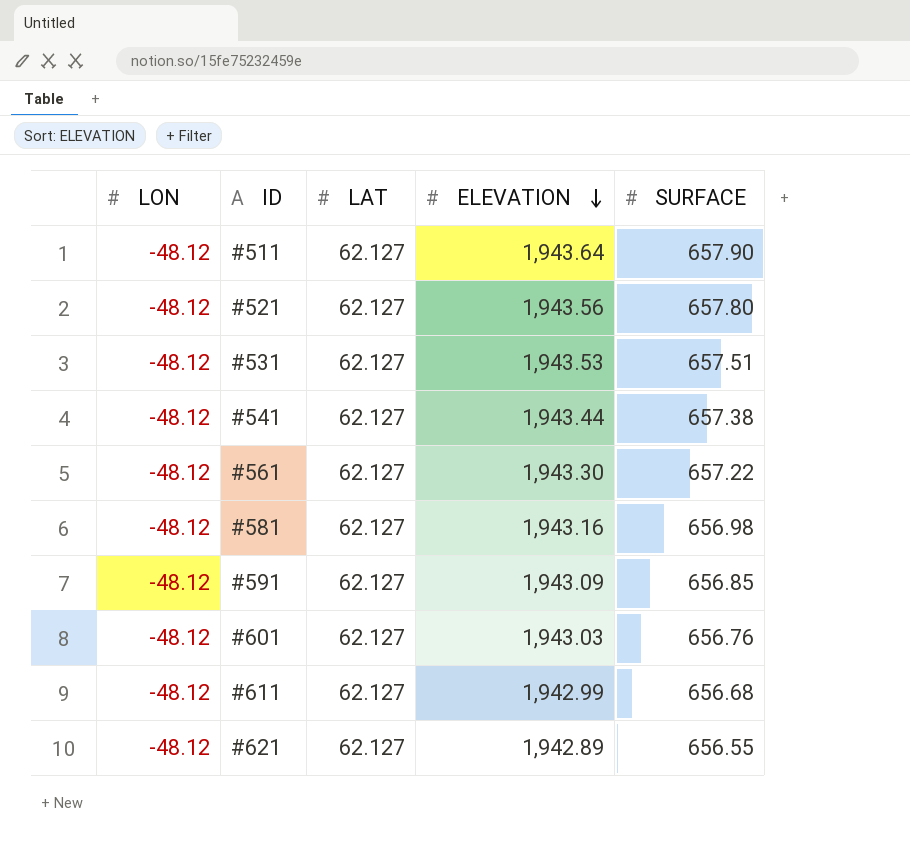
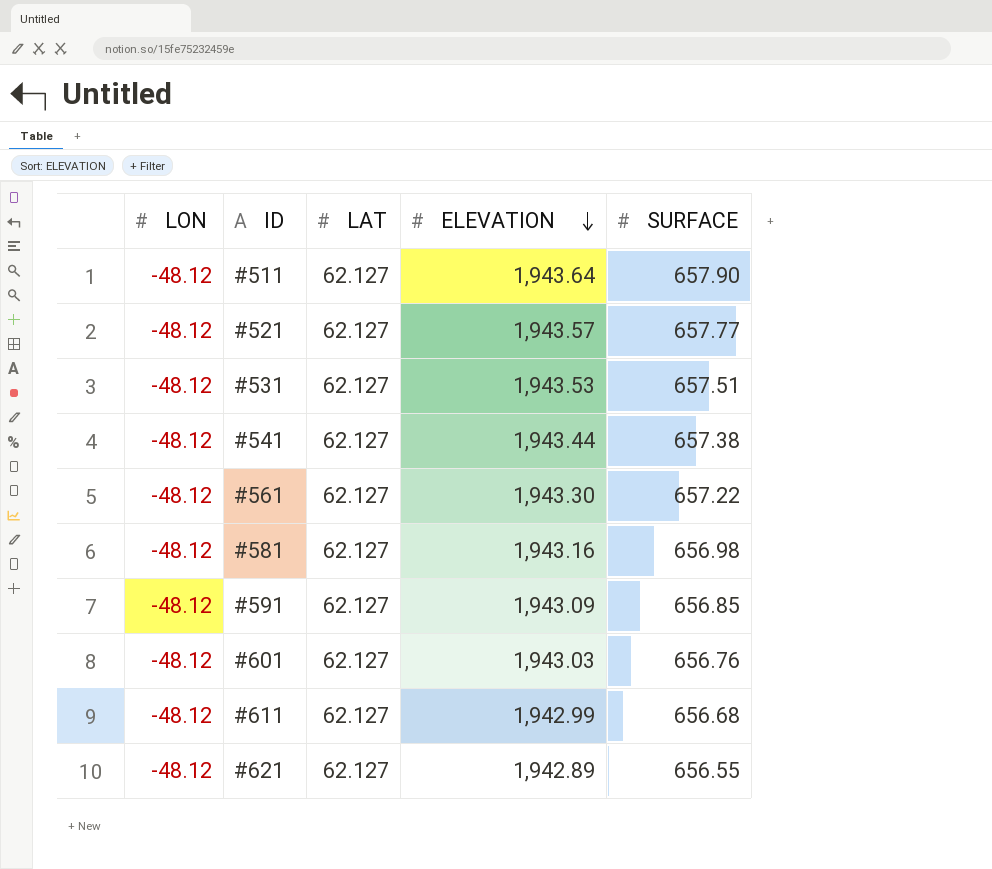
#521 | ELEVATION: 1,943.56 -> 1,943.57
#521 | SURFACE: 657.80 -> 657.77

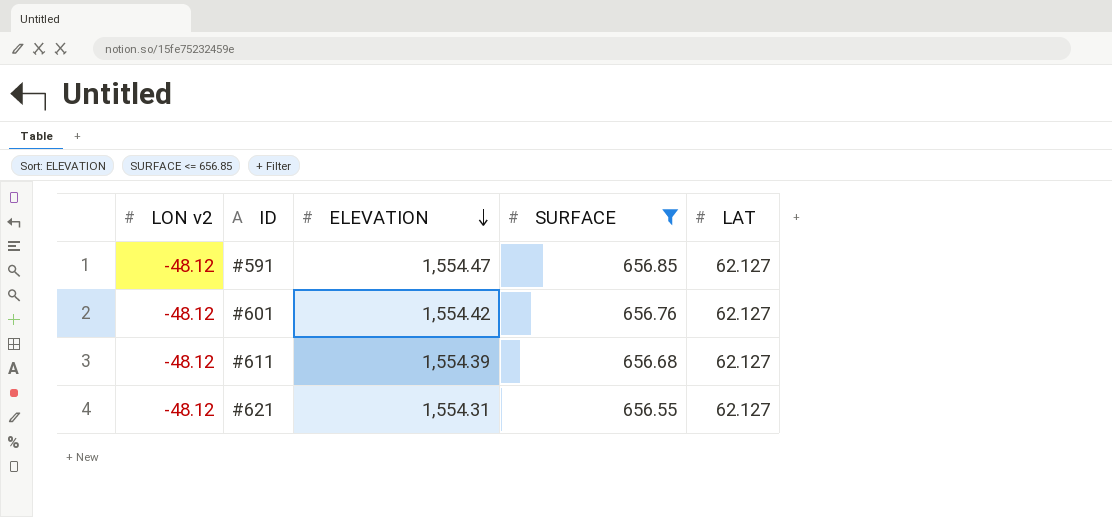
filter: none -> SURFACE <= 656.85
column name: LON -> LON v2
column LAT | position: 3 -> 5
#591 | ELEVATION: 1,943.09 -> 1,554.47
#601 | ELEVATION: 1,943.03 -> 1,554.42
#611 | ELEVATION: 1,942.99 -> 1,554.39
#621 | ELEVATION: 1,942.89 -> 1,554.31

